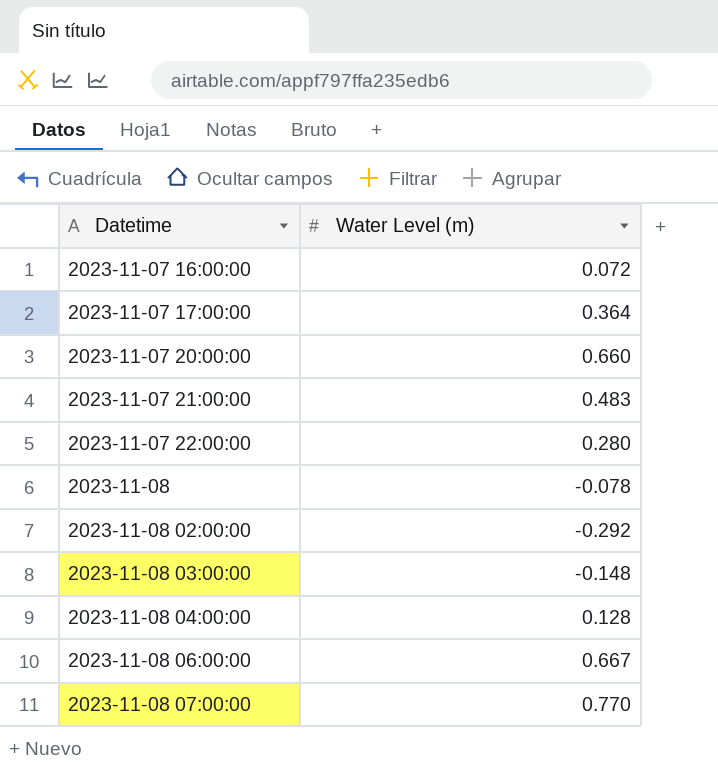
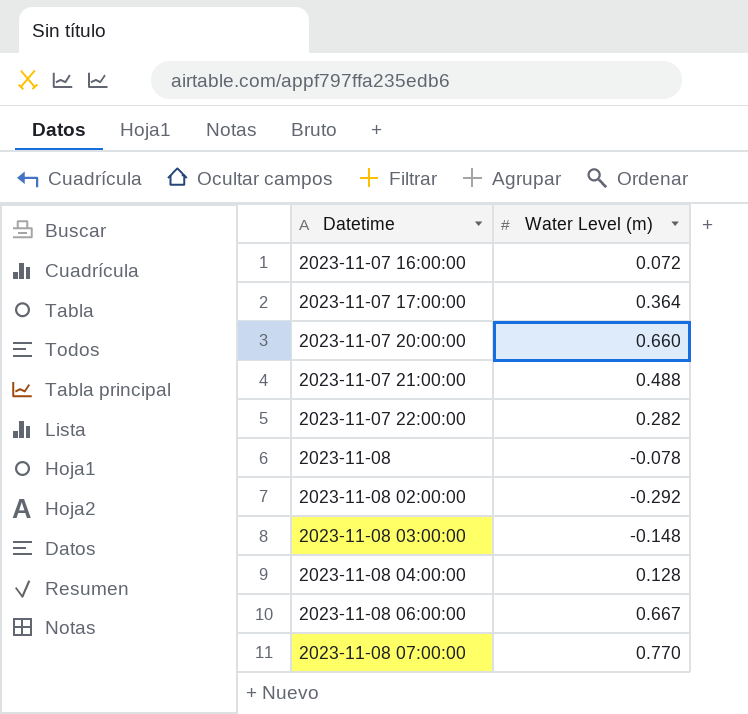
2023-11-07 21:00:00 | Water Level (m): 0.483 -> 0.488
2023-11-07 22:00:00 | Water Level (m): 0.280 -> 0.282

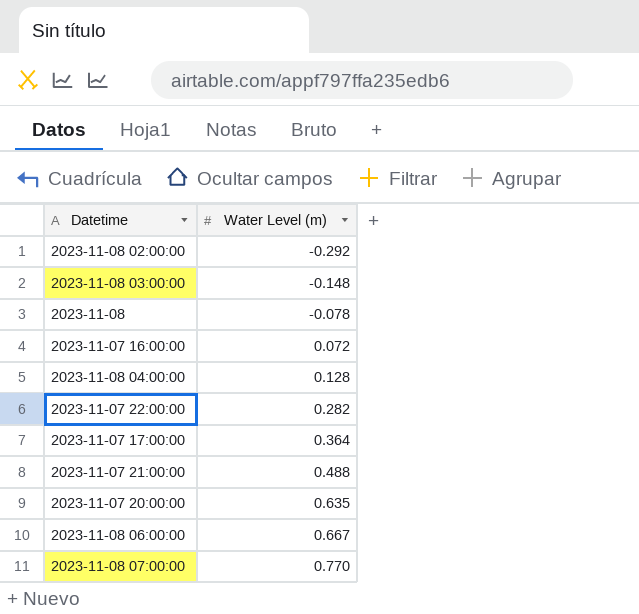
row order: Datetime ascending -> Water Level (m) ascending
2023-11-07 20:00:00 | Water Level (m): 0.660 -> 0.635

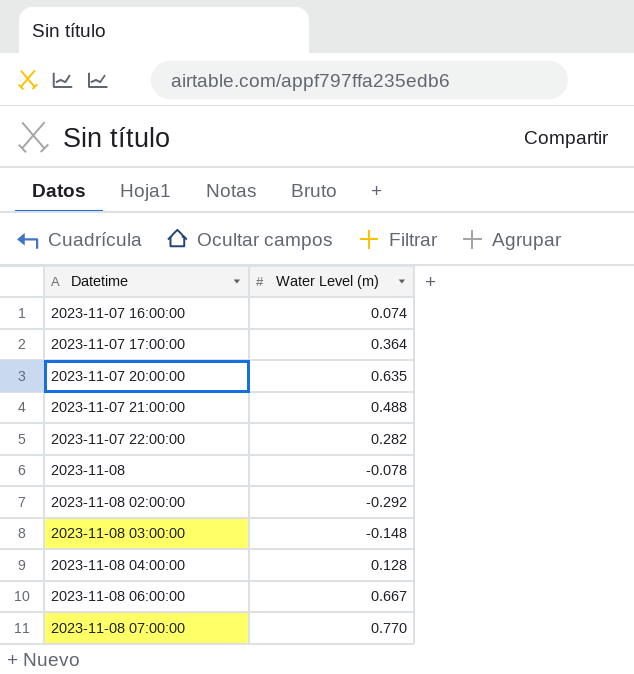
row order: Water Level (m) ascending -> Datetime ascending
2023-11-07 16:00:00 | Water Level (m): 0.072 -> 0.074

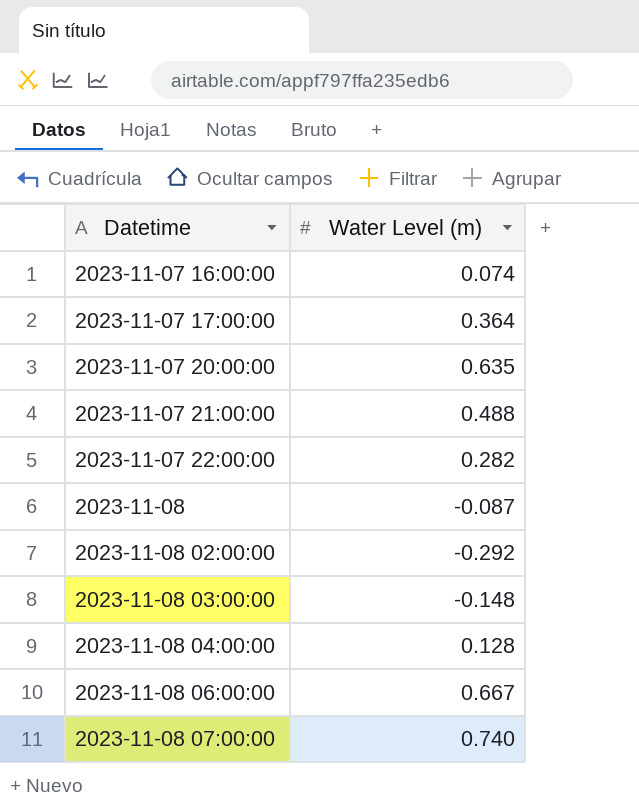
2023-11-08 | Water Level (m): -0.078 -> -0.087
2023-11-08 07:00:00 | Water Level (m): 0.770 -> 0.740

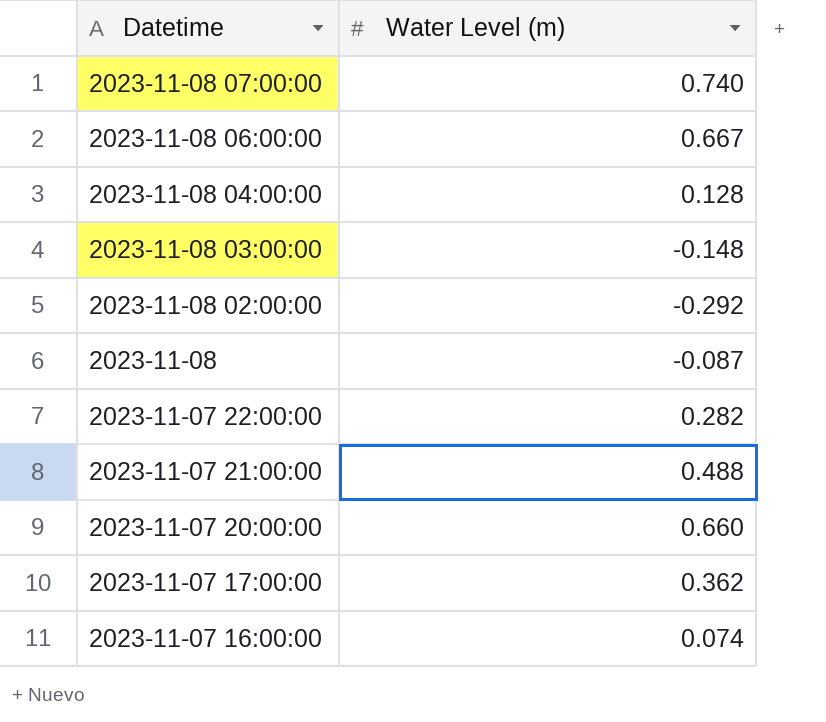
row order: Datetime ascending -> Datetime descending
2023-11-07 20:00:00 | Water Level (m): 0.635 -> 0.660
2023-11-07 17:00:00 | Water Level (m): 0.364 -> 0.362

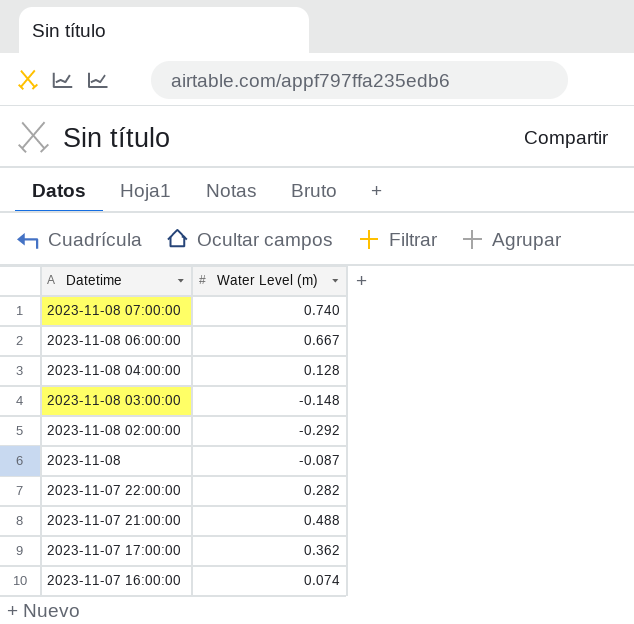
row 2023-11-07 20:00:00: 0.660 -> none

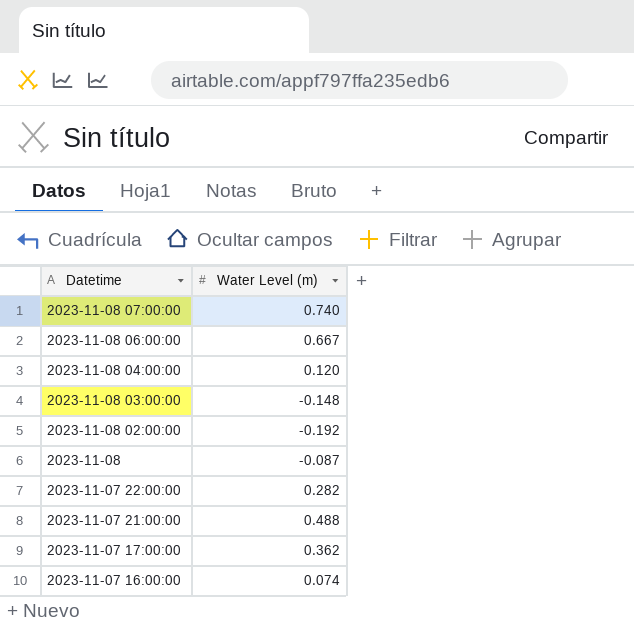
2023-11-08 04:00:00 | Water Level (m): 0.128 -> 0.120
2023-11-08 02:00:00 | Water Level (m): -0.292 -> -0.192

